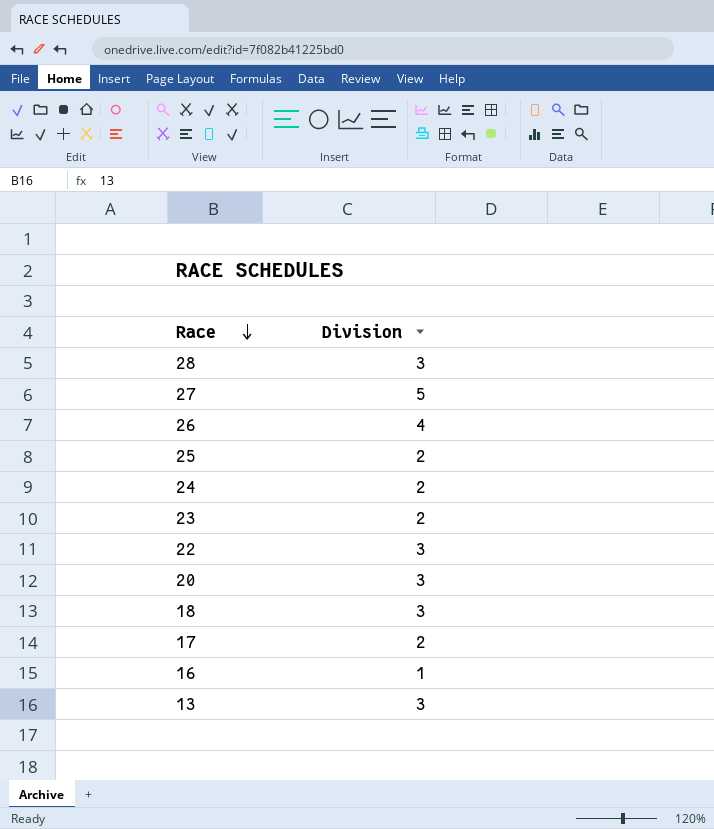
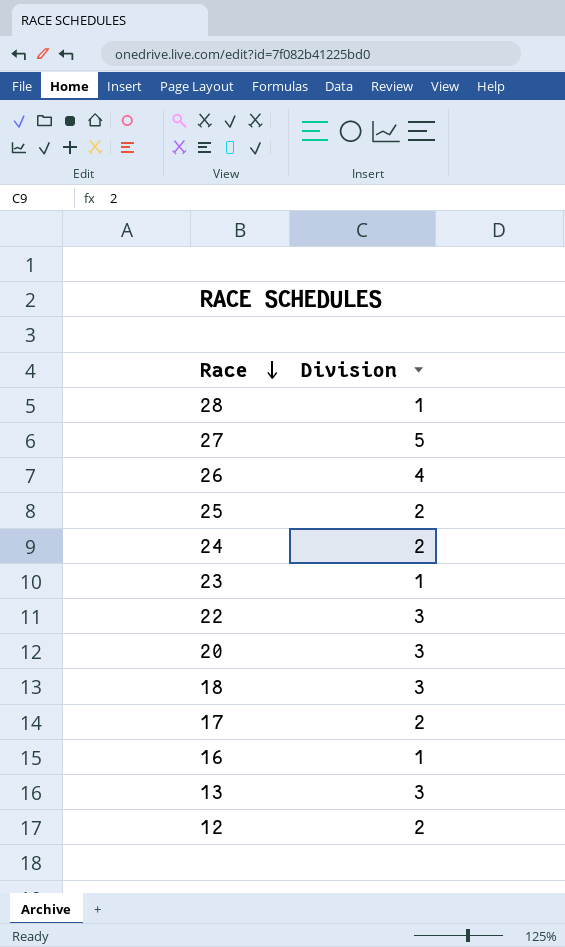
28 | Division: 3 -> 1
23 | Division: 2 -> 1
row 12: none -> 2

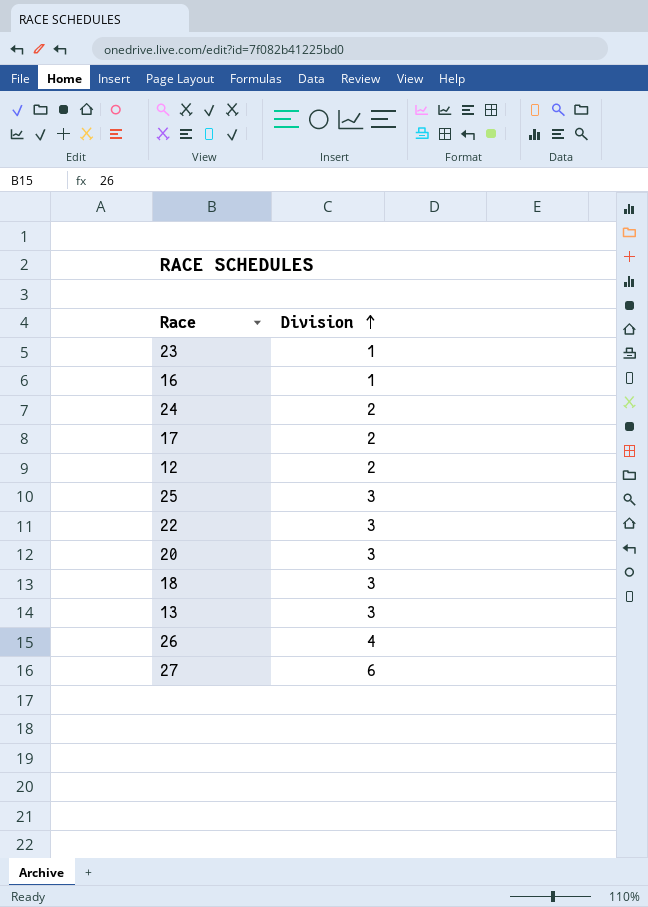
row order: Race descending -> Division ascending
row 28: 1 -> none
25 | Division: 2 -> 3
27 | Division: 5 -> 6

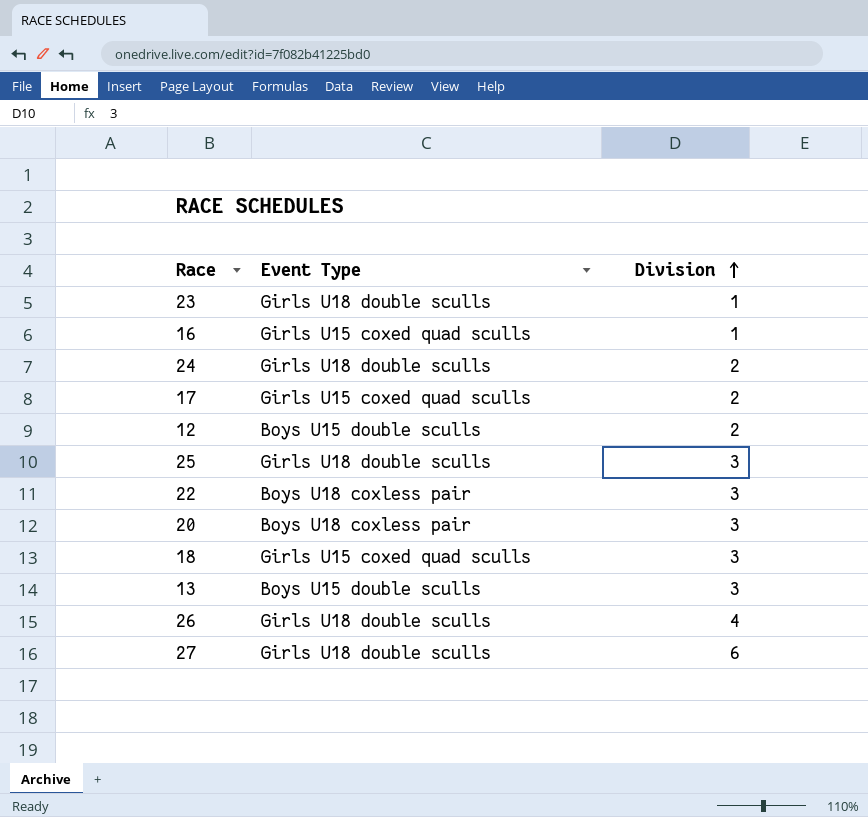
column Event Type | position: none -> 2

